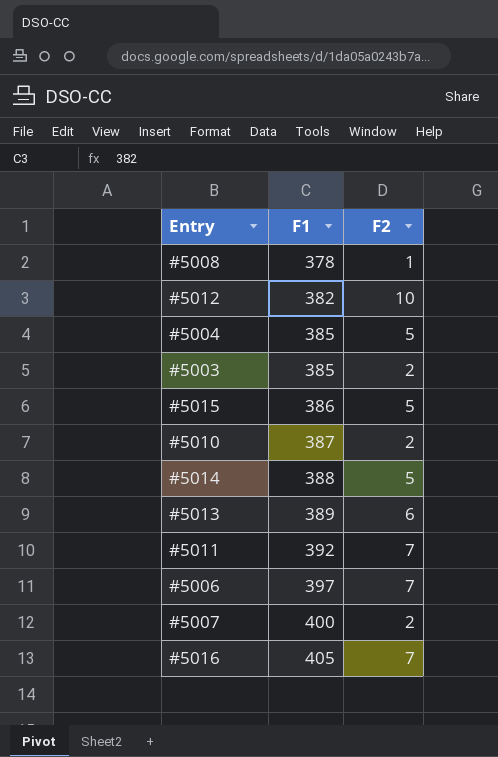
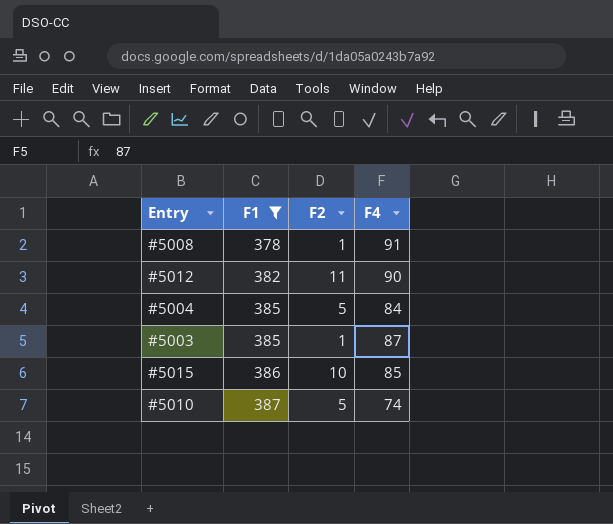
filter: none -> F1 <= 387
column F4 | position: none -> 4
#5012 | F2: 10 -> 11
#5003 | F2: 2 -> 1
#5015 | F2: 5 -> 10
#5010 | F2: 2 -> 5

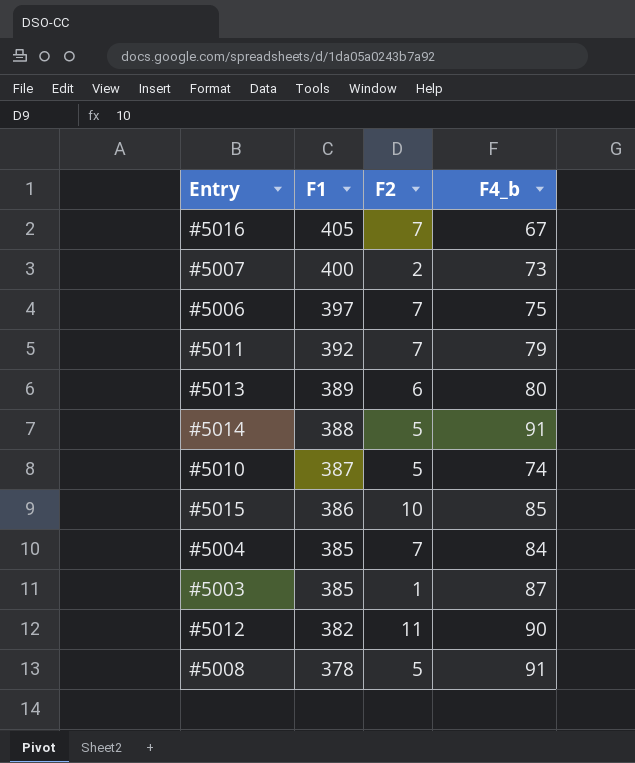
filter: F1 <= 387 -> none
row order: F1 ascending -> F1 descending
column name: F4 -> F4_b
#5004 | F2: 5 -> 7
#5008 | F2: 1 -> 5

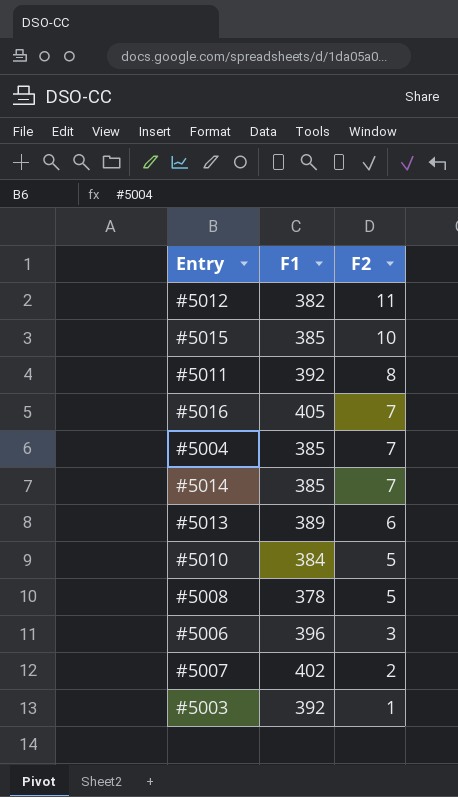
row order: F1 descending -> F2 descending
column F4_b | position: 4 -> none
#5015 | F1: 386 -> 385
#5011 | F2: 7 -> 8
#5014 | F1: 388 -> 385
#5014 | F2: 5 -> 7
#5010 | F1: 387 -> 384
#5006 | F1: 397 -> 396
#5006 | F2: 7 -> 3
#5007 | F1: 400 -> 402
#5003 | F1: 385 -> 392

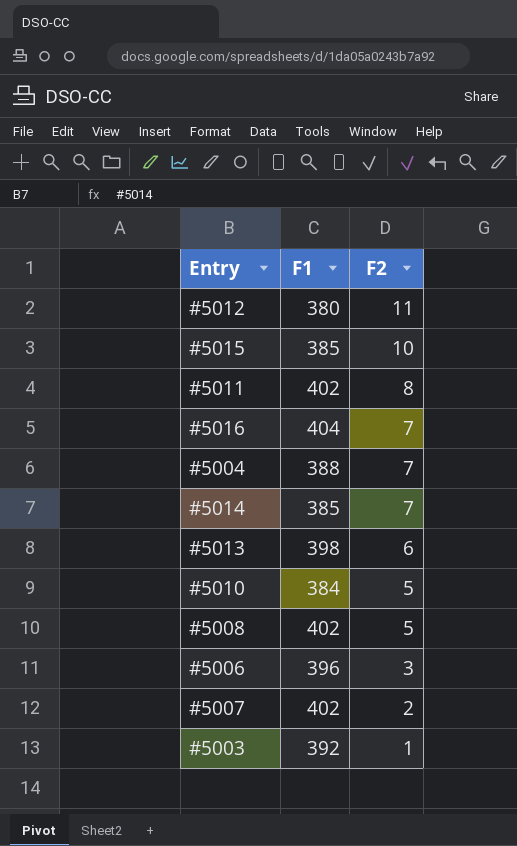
#5012 | F1: 382 -> 380
#5011 | F1: 392 -> 402
#5016 | F1: 405 -> 404
#5004 | F1: 385 -> 388
#5013 | F1: 389 -> 398
#5008 | F1: 378 -> 402

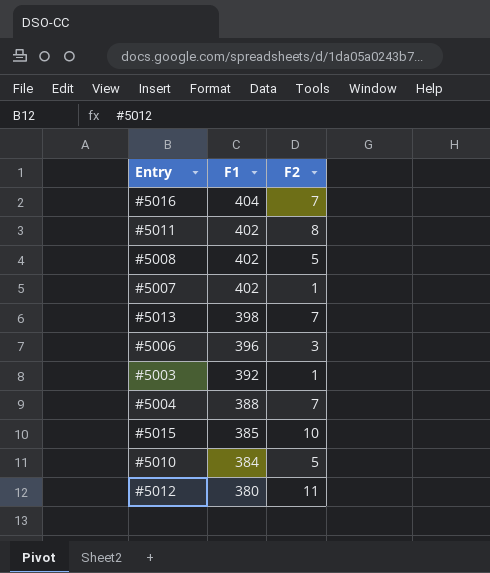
row order: F2 descending -> F1 descending
row #5014: 385 | 7 -> none
#5007 | F2: 2 -> 1
#5013 | F2: 6 -> 7

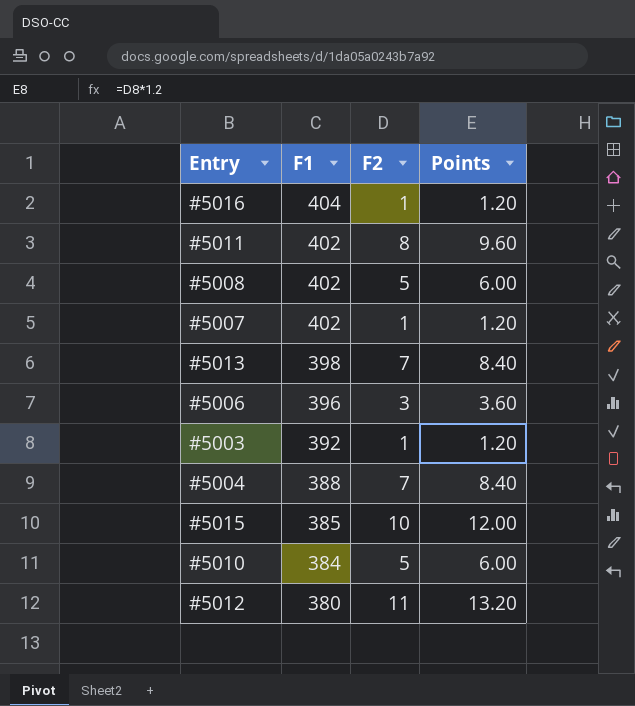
column Points | formula: none -> [F2] * 1.2
#5016 | F2: 7 -> 1

